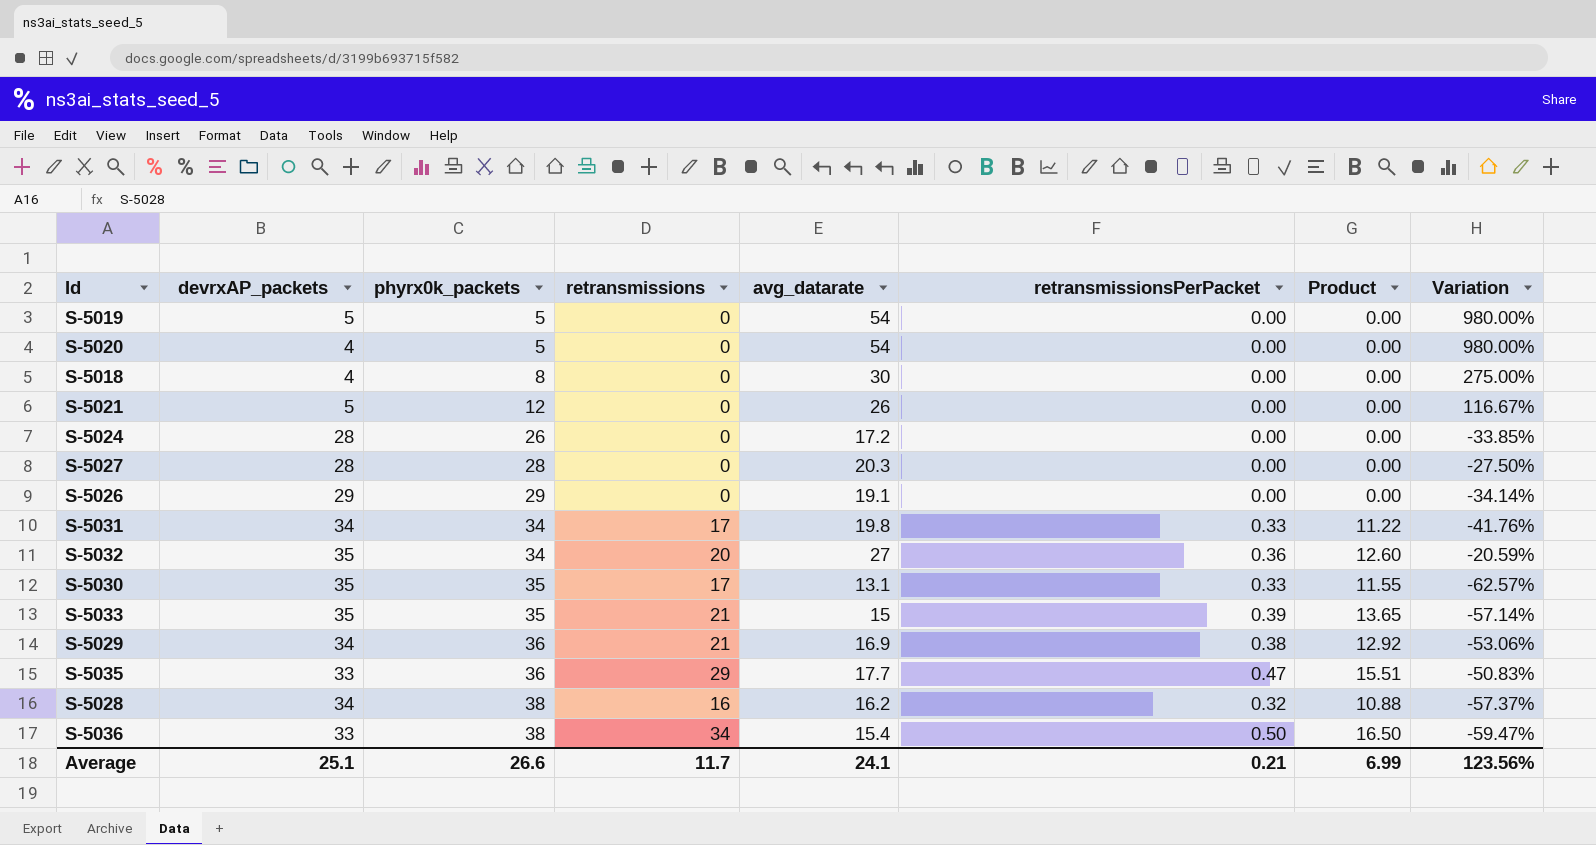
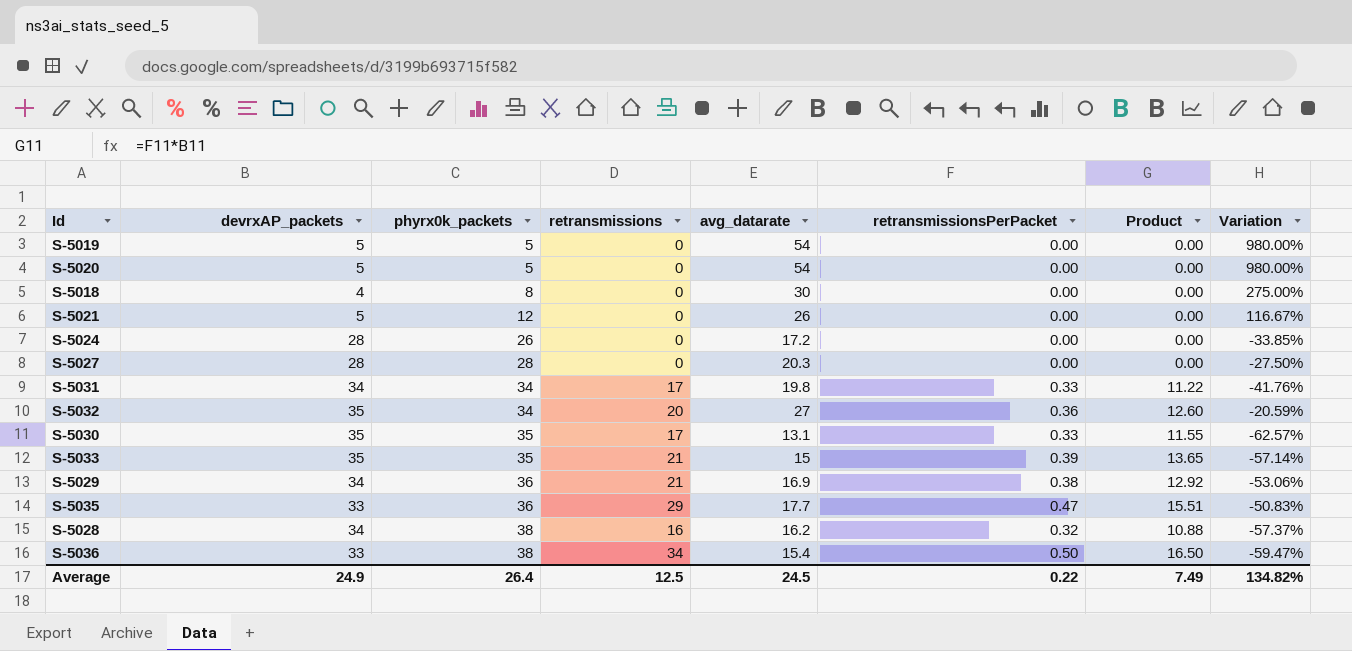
row S-5026: 29 | 29 | 0 | 19.1 | 0.00 | 0.00 | -34.14% -> none
S-5020 | devrxAP_packets: 4 -> 5
Average | devrxAP_packets: 25.1 -> 24.9
Average | phyrx0k_packets: 26.6 -> 26.4
Average | retransmissions: 11.7 -> 12.5
Average | avg_datarate: 24.1 -> 24.5
Average | retransmissionsPerPacket: 0.21 -> 0.22
Average | Product: 6.99 -> 7.49
Average | Variation: 123.56% -> 134.82%

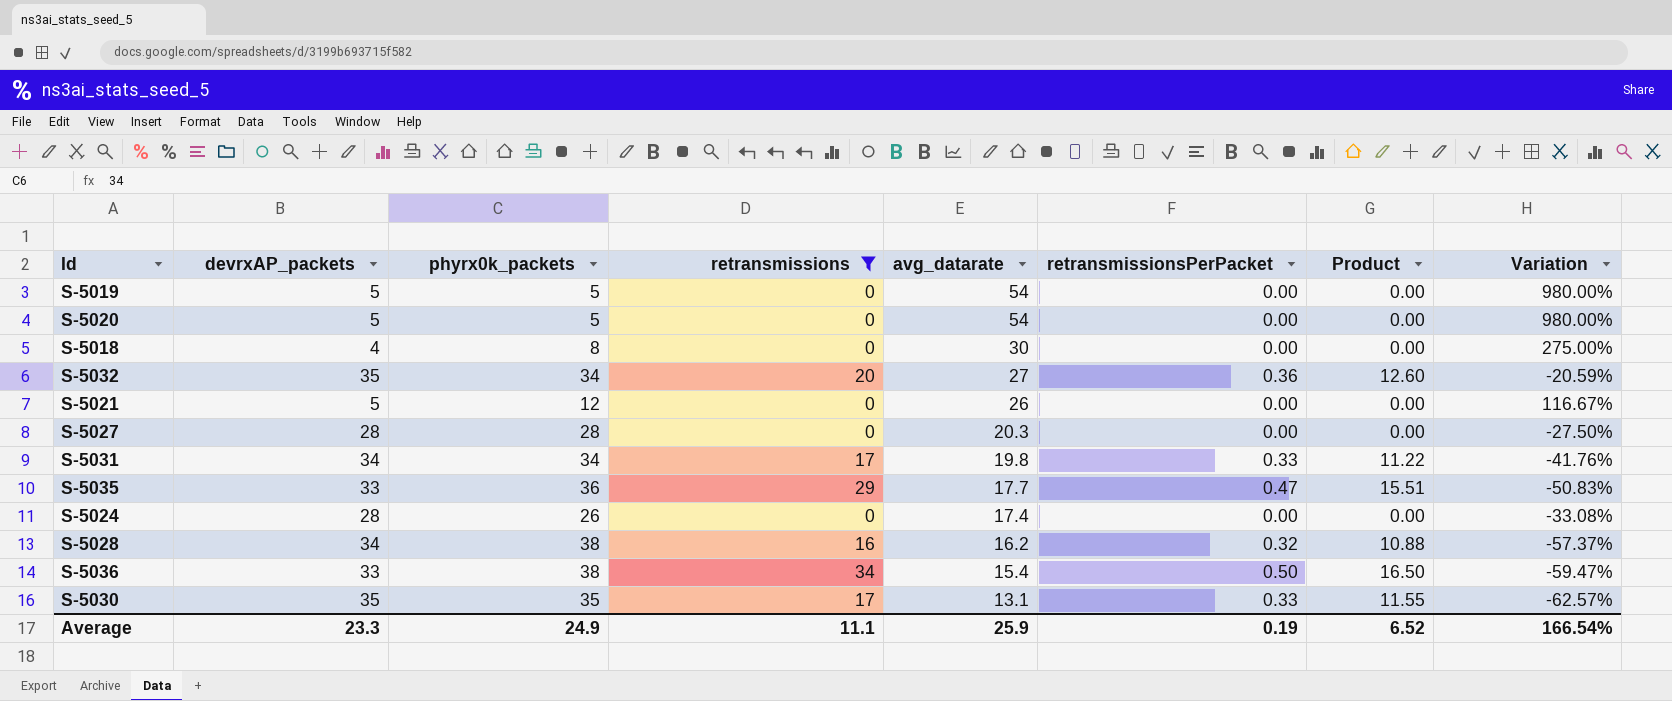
filter: none -> retransmissions != 21
row order: phyrx0k_packets ascending -> avg_datarate descending
S-5024 | avg_datarate: 17.2 -> 17.4
S-5024 | Variation: -33.85% -> -33.08%
Average | devrxAP_packets: 24.9 -> 23.3
Average | phyrx0k_packets: 26.4 -> 24.9
Average | retransmissions: 12.5 -> 11.1
Average | avg_datarate: 24.5 -> 25.9
Average | retransmissionsPerPacket: 0.22 -> 0.19
Average | Product: 7.49 -> 6.52
Average | Variation: 134.82% -> 166.54%

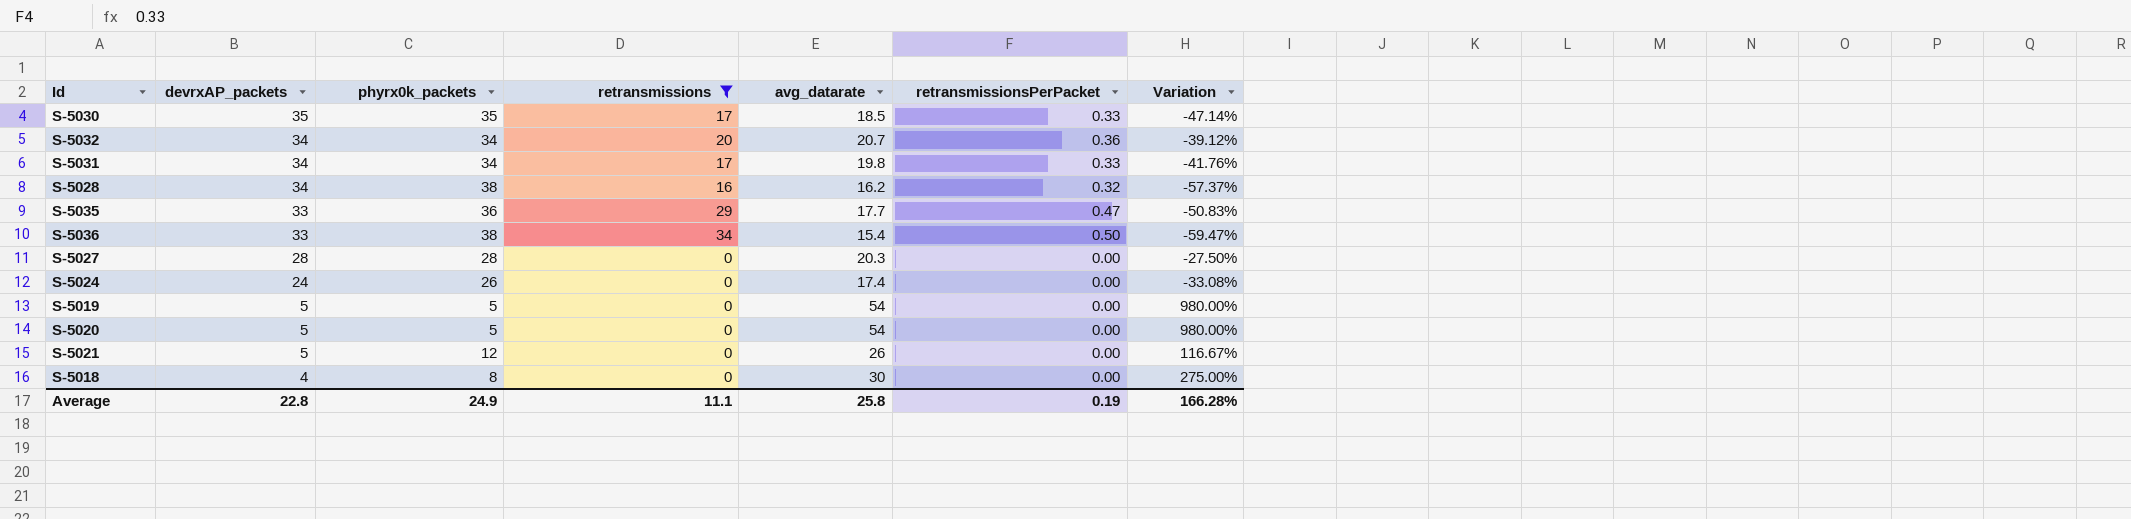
row order: avg_datarate descending -> devrxAP_packets descending
column Product | formula: [devrxAP_packets] * [retransmissionsPerPacket] -> none
S-5030 | avg_datarate: 13.1 -> 18.5
S-5030 | Variation: -62.57% -> -47.14%
S-5032 | devrxAP_packets: 35 -> 34
S-5032 | avg_datarate: 27 -> 20.7
S-5032 | Variation: -20.59% -> -39.12%
S-5024 | devrxAP_packets: 28 -> 24
Average | devrxAP_packets: 23.3 -> 22.8
Average | avg_datarate: 25.9 -> 25.8
Average | Variation: 166.54% -> 166.28%

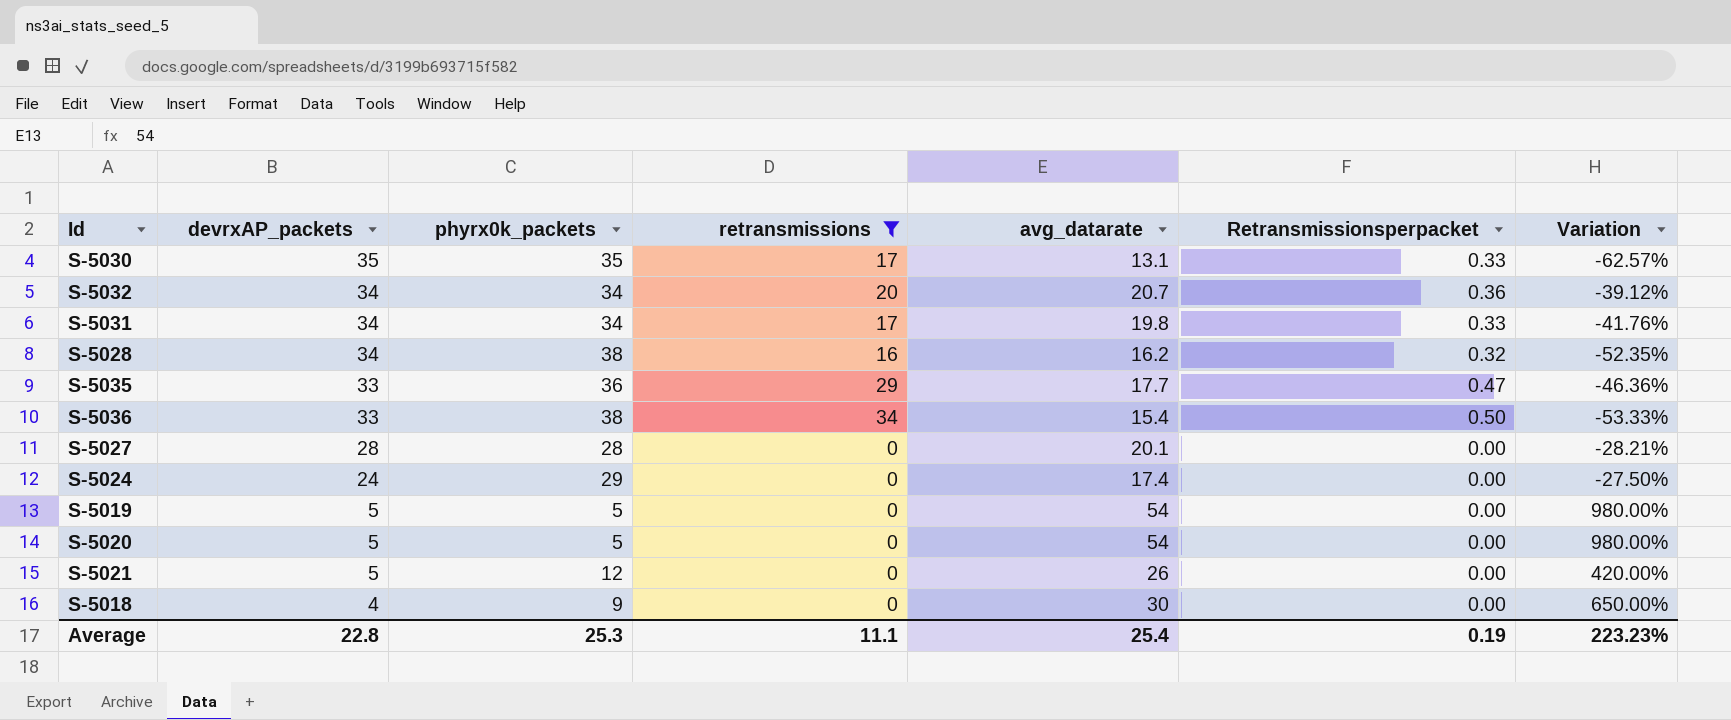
column name: retransmissionsPerPacket -> Retransmissionsperpacket
column Variation | formula: ([avg_datarate] - [phyrx0k_packets]) / [phyrx0k_packets] -> ([avg_datarate] - [devrxAP_packets]) / [devrxAP_packets]
S-5030 | avg_datarate: 18.5 -> 13.1
S-5027 | avg_datarate: 20.3 -> 20.1
S-5024 | phyrx0k_packets: 26 -> 29
S-5018 | phyrx0k_packets: 8 -> 9
Average | phyrx0k_packets: 24.9 -> 25.3
Average | avg_datarate: 25.8 -> 25.4
Average | Variation: 166.28% -> 223.23%

